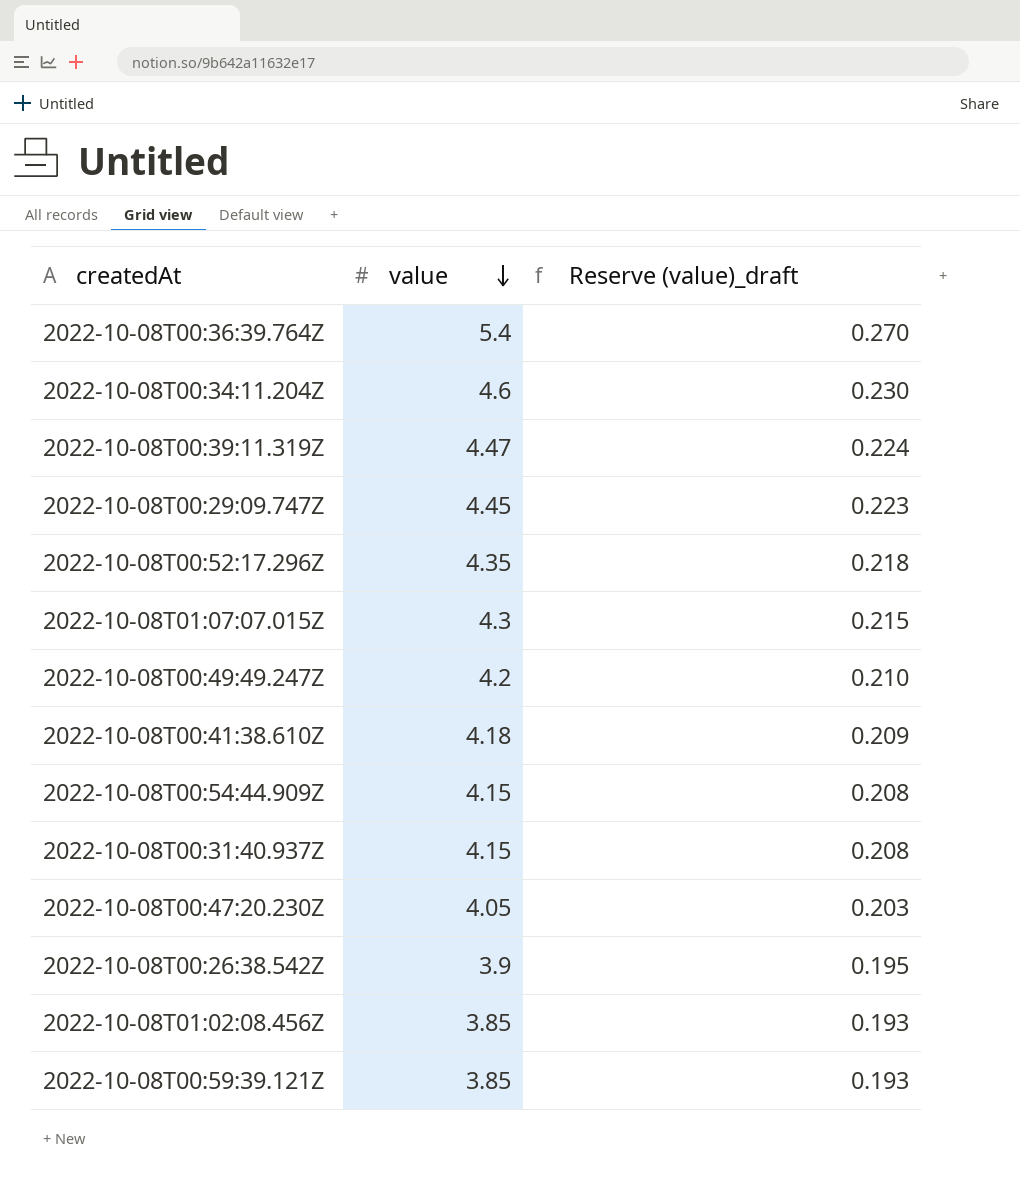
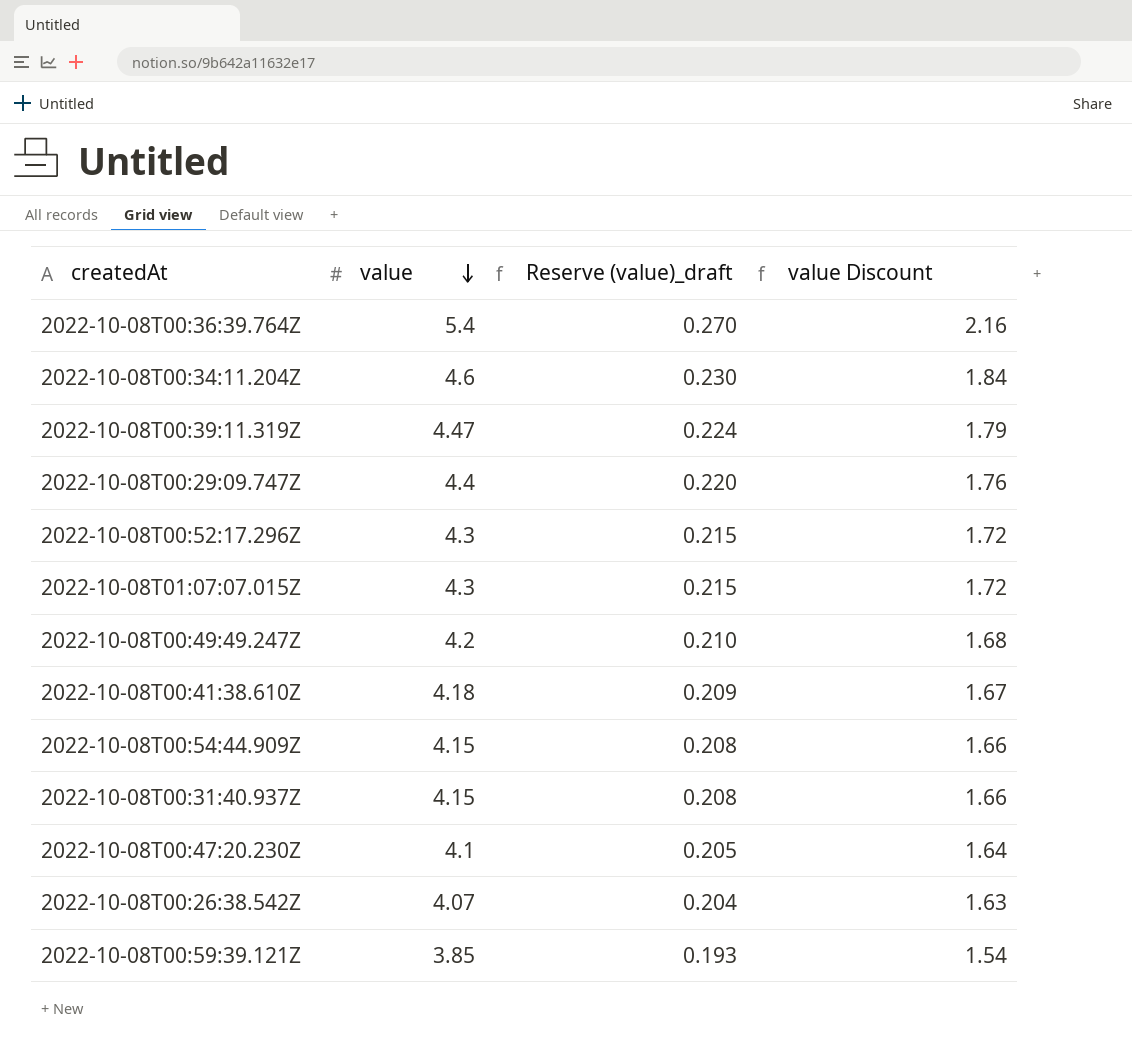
column value Discount | formula: none -> [value] * 0.4
row 2022-10-08T01:02:08.456Z: 3.85 | 0.193 -> none
2022-10-08T00:29:09.747Z | value: 4.45 -> 4.4
2022-10-08T00:29:09.747Z | Reserve (value)_draft: 0.223 -> 0.220
2022-10-08T00:52:17.296Z | value: 4.35 -> 4.3
2022-10-08T00:52:17.296Z | Reserve (value)_draft: 0.218 -> 0.215
2022-10-08T00:47:20.230Z | value: 4.05 -> 4.1
2022-10-08T00:47:20.230Z | Reserve (value)_draft: 0.203 -> 0.205
2022-10-08T00:26:38.542Z | value: 3.9 -> 4.07
2022-10-08T00:26:38.542Z | Reserve (value)_draft: 0.195 -> 0.204

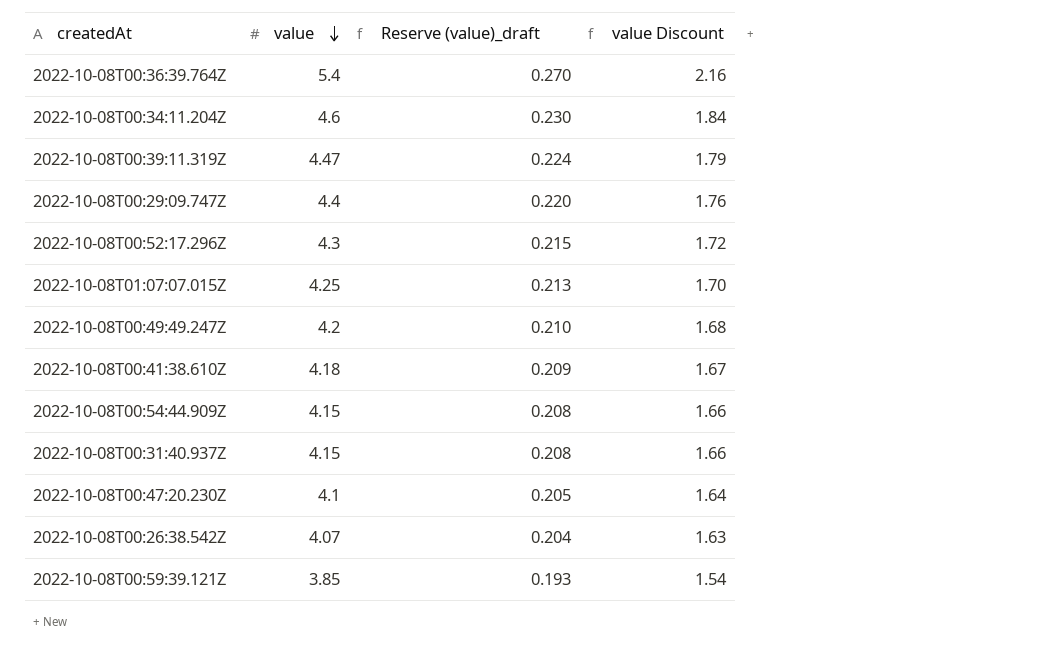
2022-10-08T01:07:07.015Z | value: 4.3 -> 4.25
2022-10-08T01:07:07.015Z | Reserve (value)_draft: 0.215 -> 0.213
2022-10-08T01:07:07.015Z | value Discount: 1.72 -> 1.70

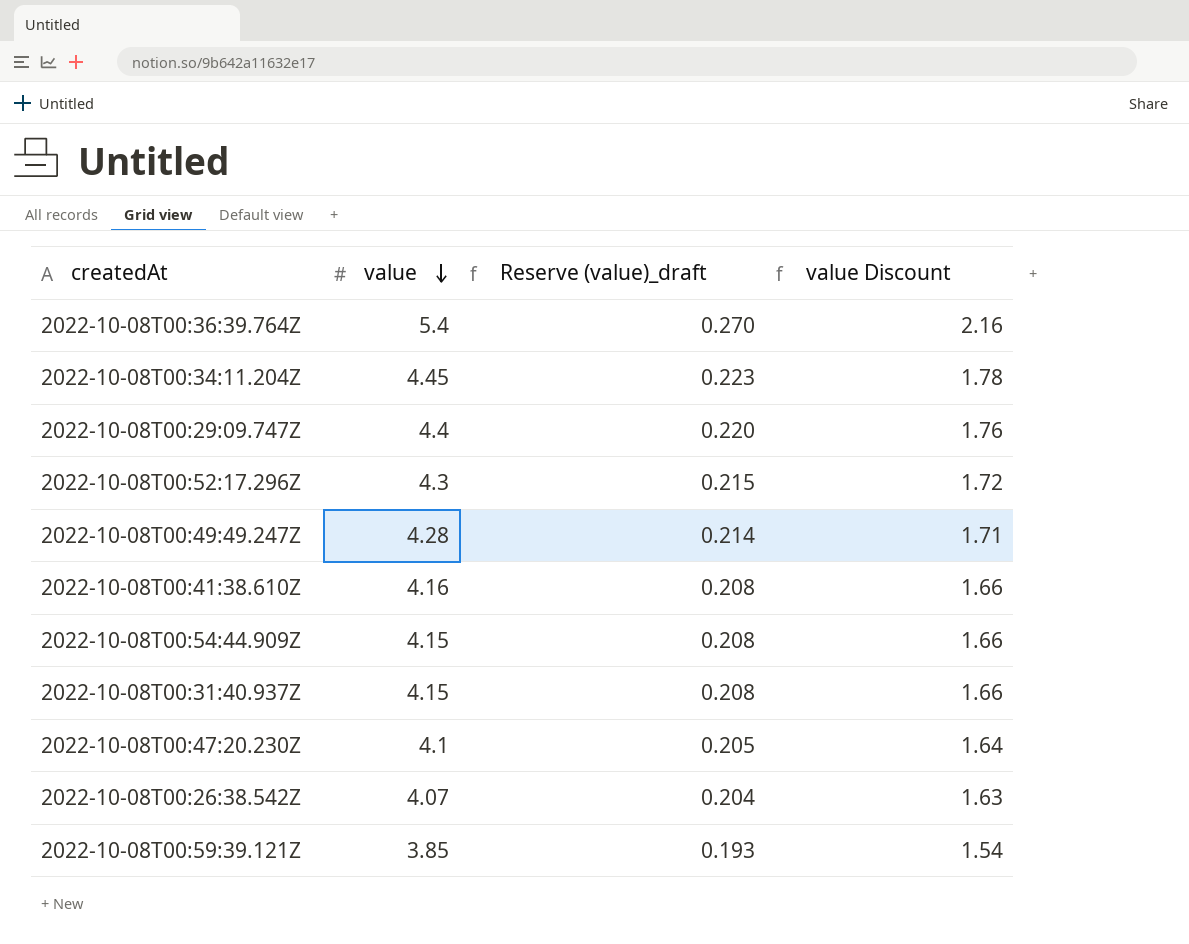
row 2022-10-08T00:39:11.319Z: 4.47 | 0.224 | 1.79 -> none
row 2022-10-08T01:07:07.015Z: 4.25 | 0.213 | 1.70 -> none
2022-10-08T00:34:11.204Z | value: 4.6 -> 4.45
2022-10-08T00:34:11.204Z | Reserve (value)_draft: 0.230 -> 0.223
2022-10-08T00:34:11.204Z | value Discount: 1.84 -> 1.78
2022-10-08T00:49:49.247Z | value: 4.2 -> 4.28
2022-10-08T00:49:49.247Z | Reserve (value)_draft: 0.210 -> 0.214
2022-10-08T00:49:49.247Z | value Discount: 1.68 -> 1.71
2022-10-08T00:41:38.610Z | value: 4.18 -> 4.16
2022-10-08T00:41:38.610Z | Reserve (value)_draft: 0.209 -> 0.208
2022-10-08T00:41:38.610Z | value Discount: 1.67 -> 1.66

